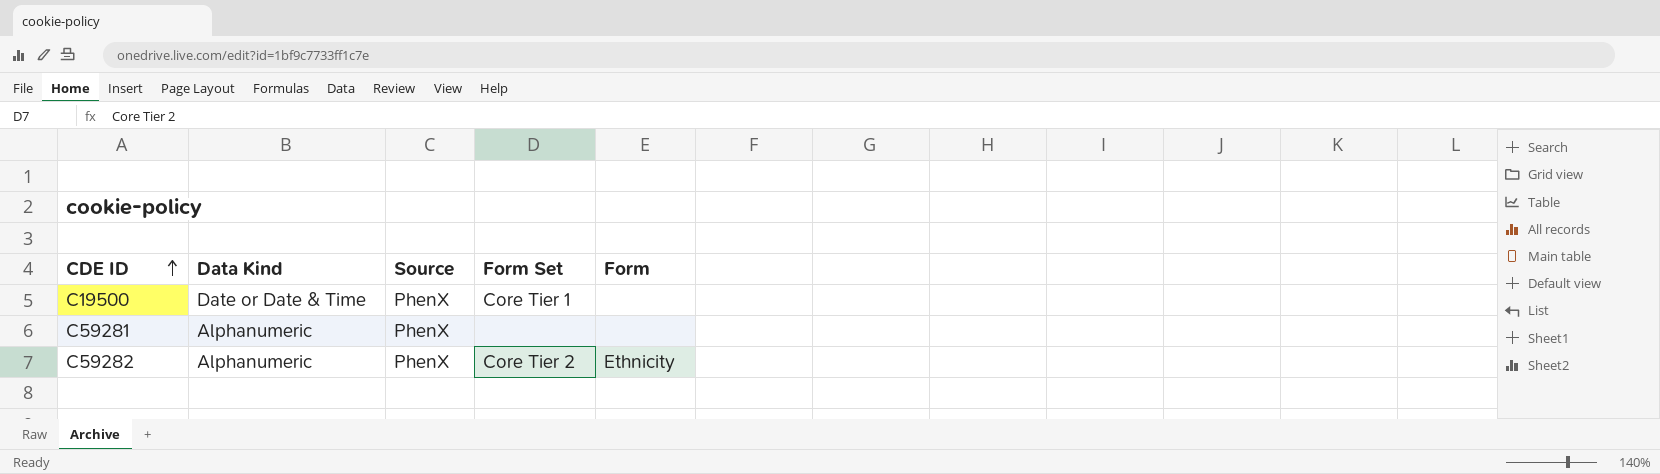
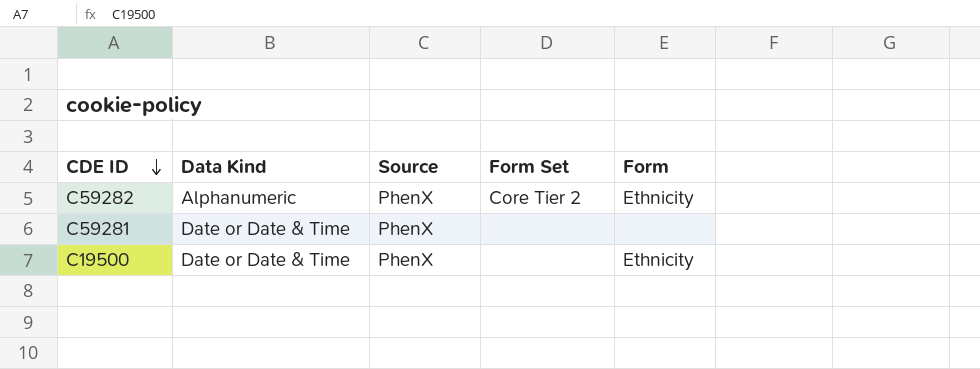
row order: CDE ID ascending -> CDE ID descending
C59281 | Data Kind: Alphanumeric -> Date or Date & Time
C19500 | Form Set: Core Tier 1 -> none
C19500 | Form: none -> Ethnicity

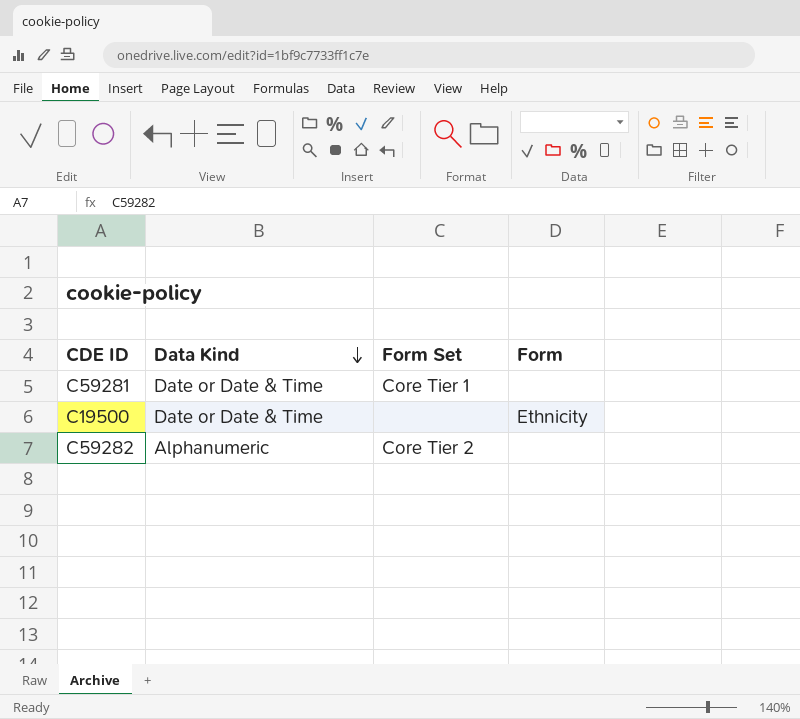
row order: CDE ID descending -> Data Kind descending
column Source | position: 3 -> none
C59281 | Form Set: none -> Core Tier 1
C59282 | Form: Ethnicity -> none

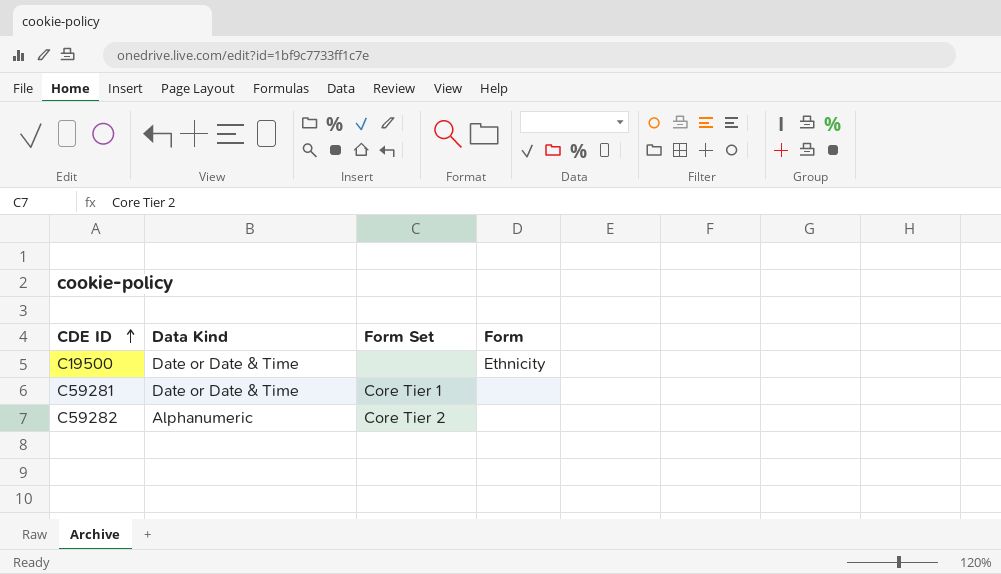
row order: Data Kind descending -> CDE ID ascending

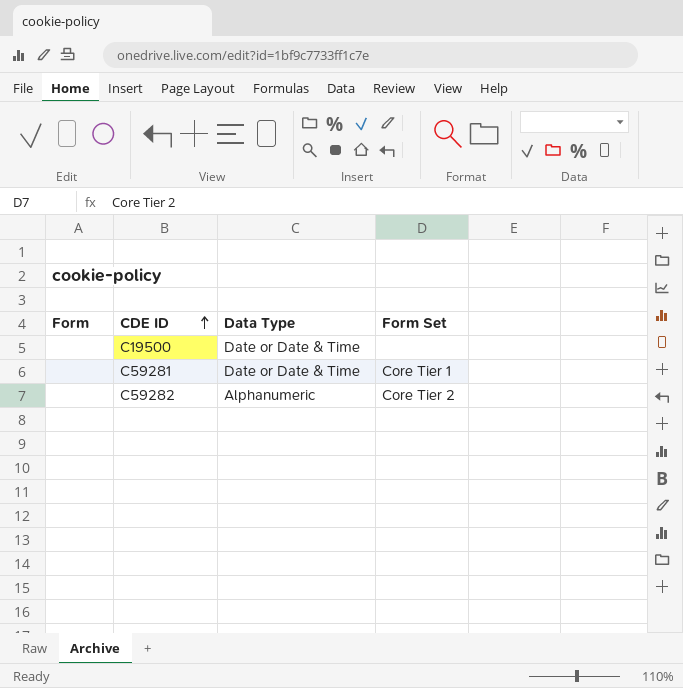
column Form | position: 4 -> 1
column name: Data Kind -> Data Type
C19500 | Form: Ethnicity -> none

